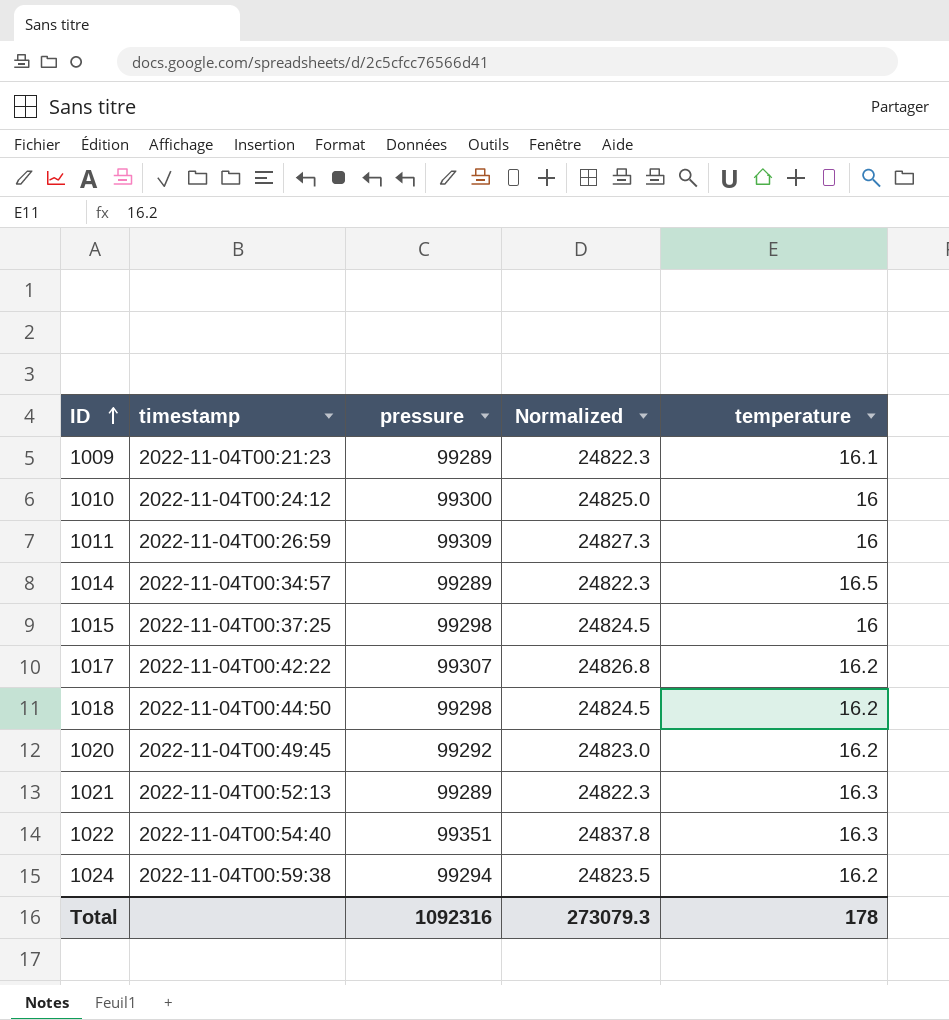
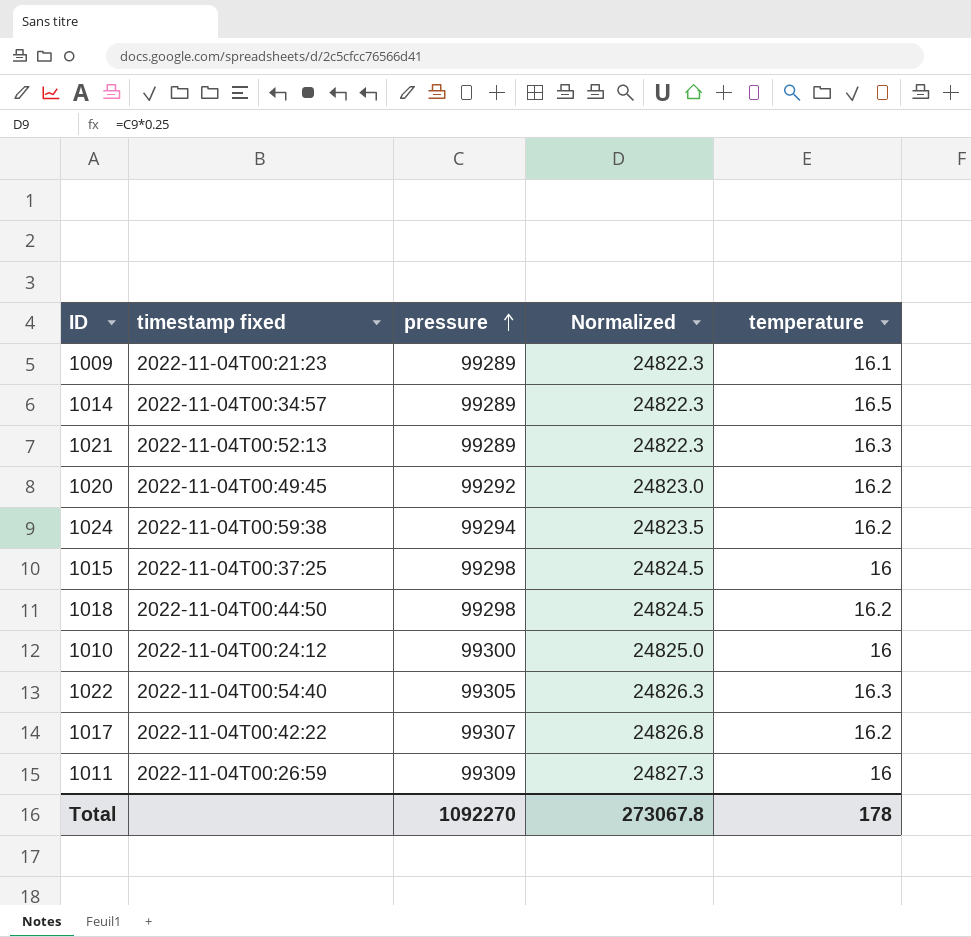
row order: ID ascending -> pressure ascending
column name: timestamp -> timestamp fixed
1022 | pressure: 99351 -> 99305
1022 | Normalized: 24837.8 -> 24826.3
Total | pressure: 1092316 -> 1092270
Total | Normalized: 273079.3 -> 273067.8

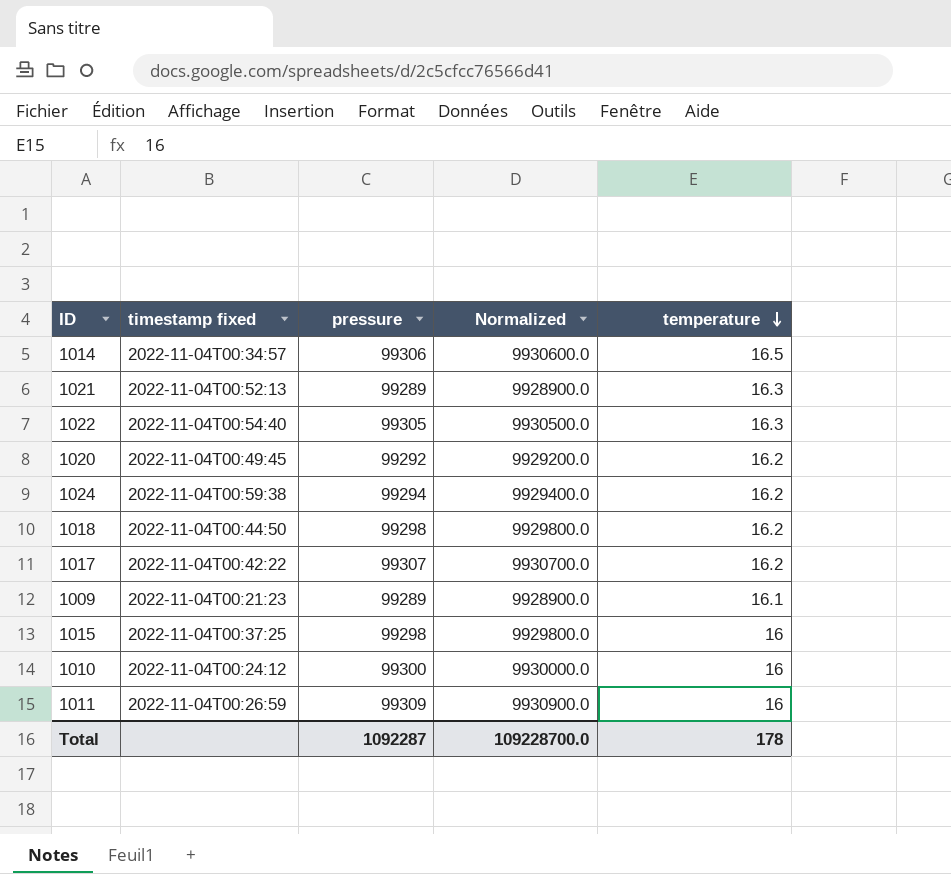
row order: pressure ascending -> temperature descending
column Normalized | formula: [pressure] * 0.25 -> [pressure] * 100
1014 | pressure: 99289 -> 99306
Total | pressure: 1092270 -> 1092287
Total | Normalized: 273067.8 -> 109228700.0

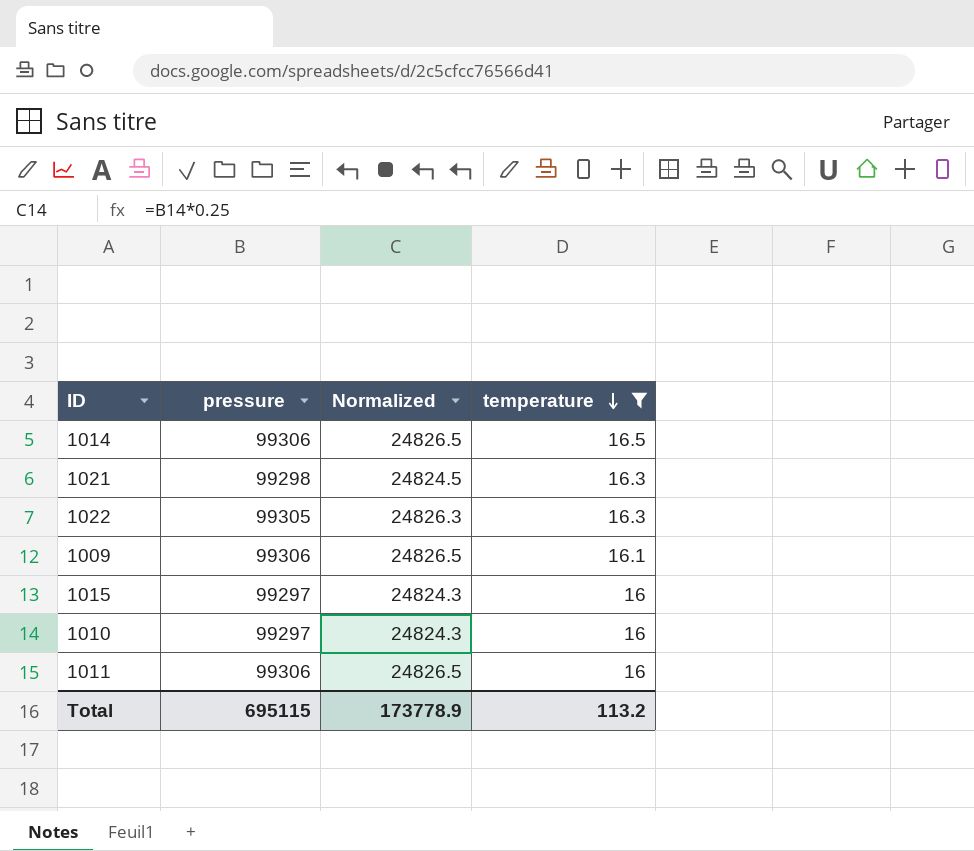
filter: none -> temperature != 16.2
column timestamp fixed | position: 2 -> none
column Normalized | formula: [pressure] * 100 -> [pressure] * 0.25
1021 | pressure: 99289 -> 99298
1009 | pressure: 99289 -> 99306
1015 | pressure: 99298 -> 99297
1010 | pressure: 99300 -> 99297
1011 | pressure: 99309 -> 99306
Total | pressure: 1092287 -> 695115
Total | Normalized: 109228700.0 -> 173778.9
Total | temperature: 178 -> 113.2

